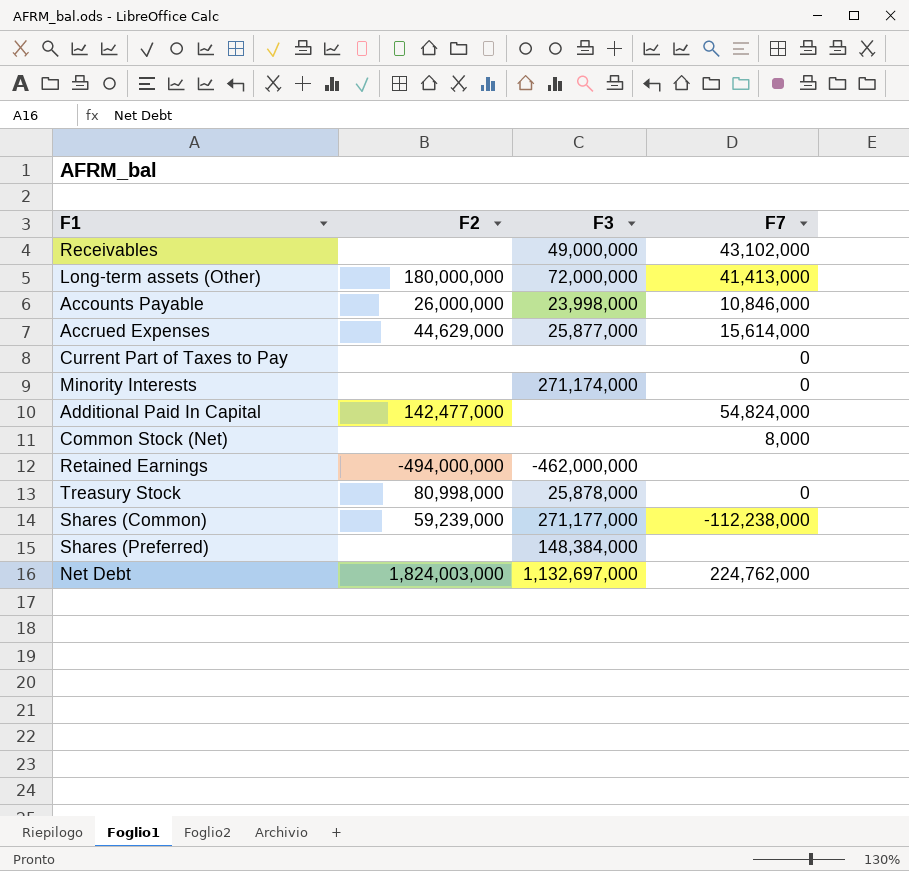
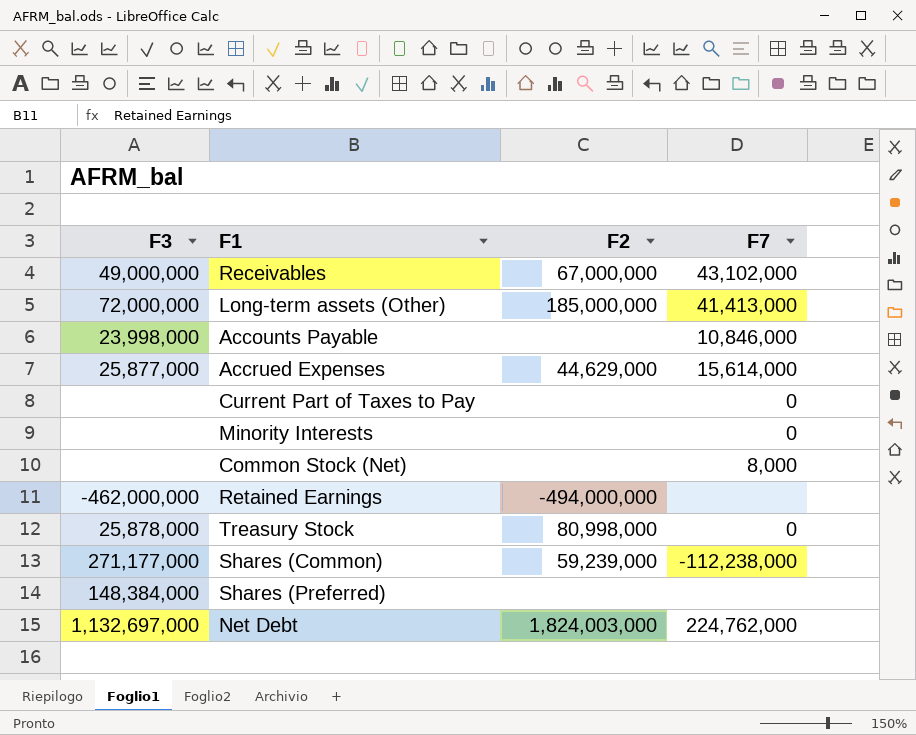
column F3 | position: 3 -> 1
row Additional Paid In Capital: 142,477,000 | none | 54,824,000 -> none
Receivables | F2: none -> 67,000,000
Long-term assets (Other) | F2: 180,000,000 -> 185,000,000
Accounts Payable | F2: 26,000,000 -> none
Minority Interests | F3: 271,174,000 -> none

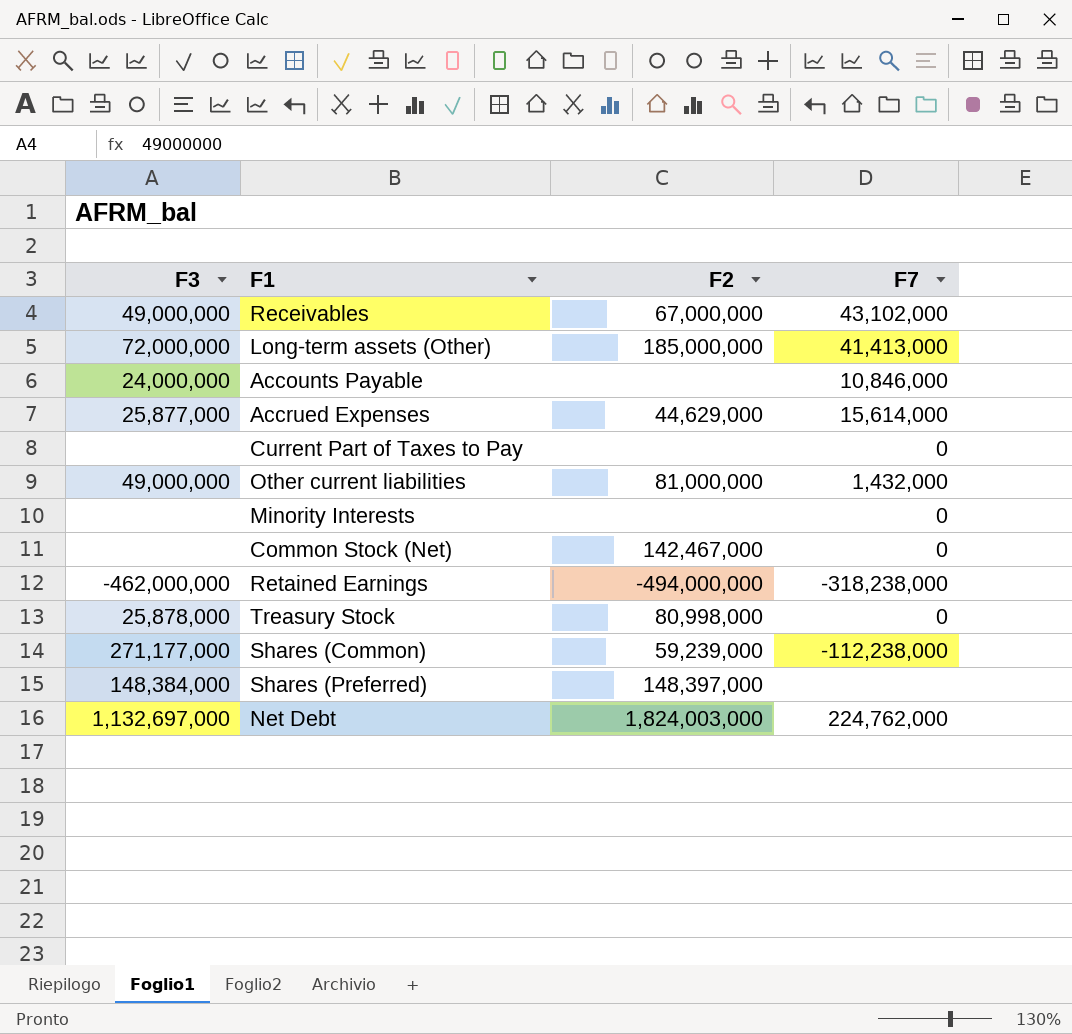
Accounts Payable | F3: 23,998,000 -> 24,000,000
row Other current liabilities: none -> 49,000,000 | 81,000,000 | 1,432,000
Common Stock (Net) | F2: none -> 142,467,000
Common Stock (Net) | F7: 8,000 -> 0
Retained Earnings | F7: none -> -318,238,000
Shares (Preferred) | F2: none -> 148,397,000

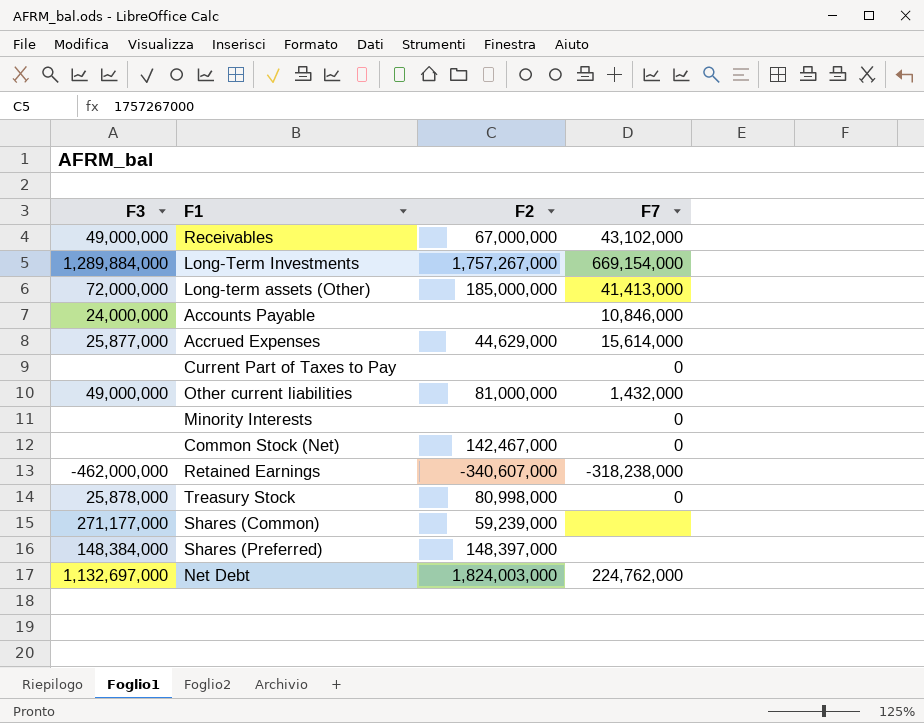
row Long-Term Investments: none -> 1,289,884,000 | 1,757,267,000 | 669,154,000
Retained Earnings | F2: -494,000,000 -> -340,607,000
Shares (Common) | F7: -112,238,000 -> none

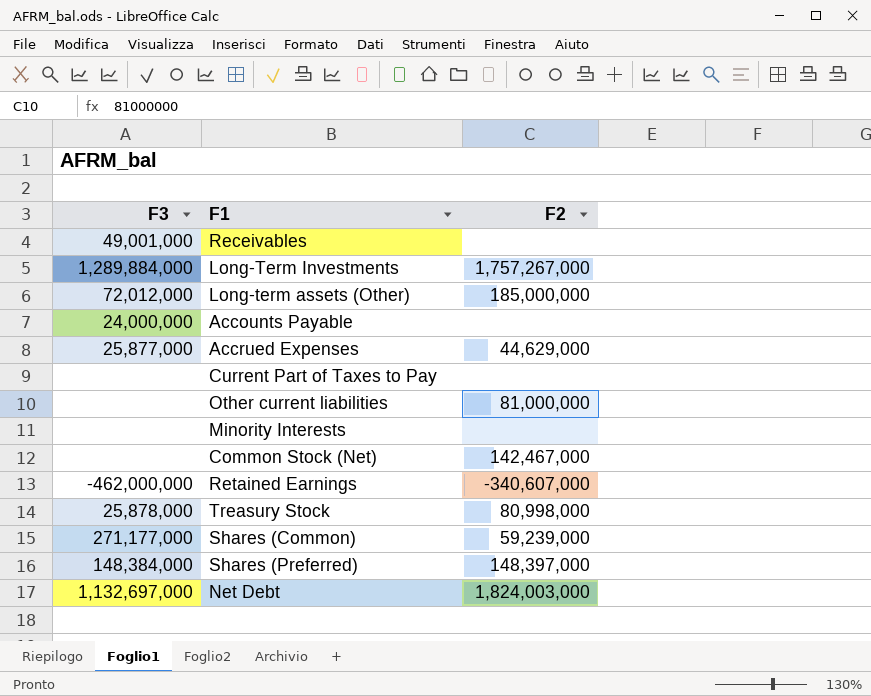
column F7 | position: 4 -> none
Receivables | F3: 49,000,000 -> 49,001,000
Receivables | F2: 67,000,000 -> none
Long-term assets (Other) | F3: 72,000,000 -> 72,012,000
Other current liabilities | F3: 49,000,000 -> none

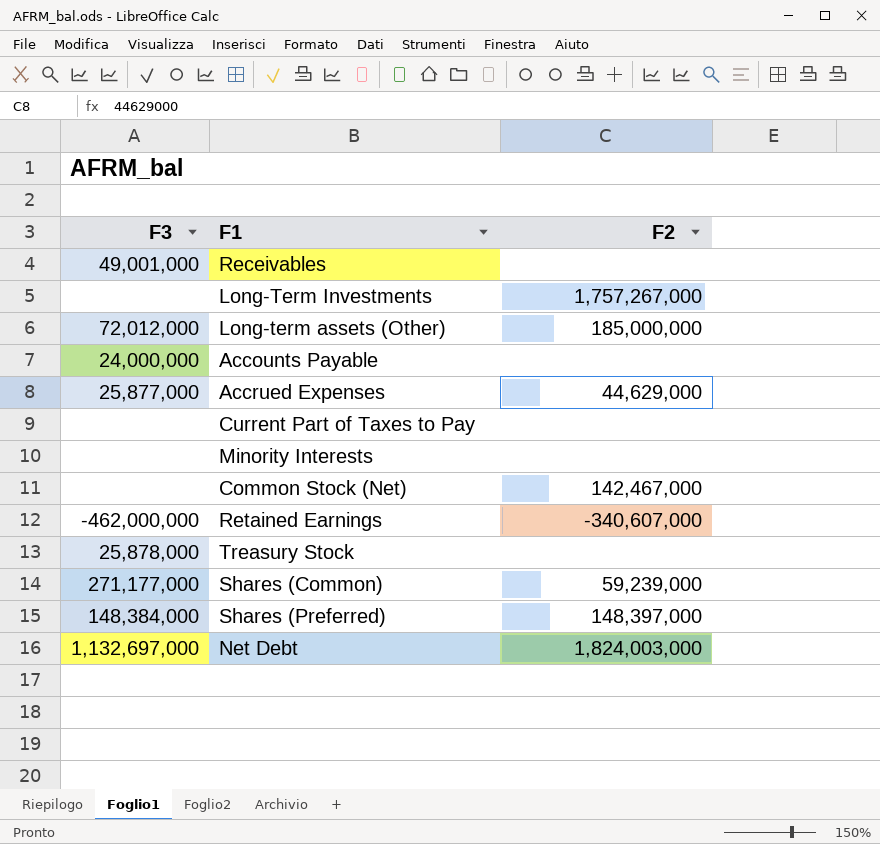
row Other current liabilities: none | 81,000,000 -> none
Long-Term Investments | F3: 1,289,884,000 -> none
Treasury Stock | F2: 80,998,000 -> none

